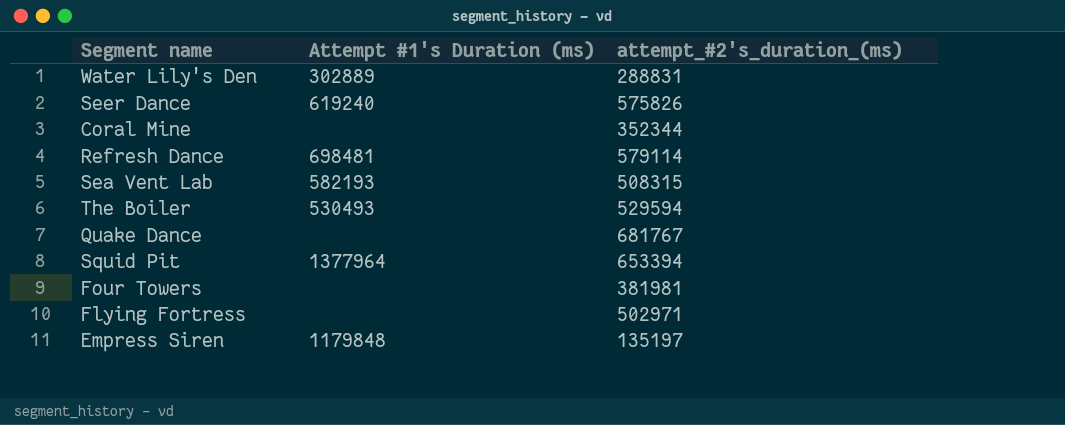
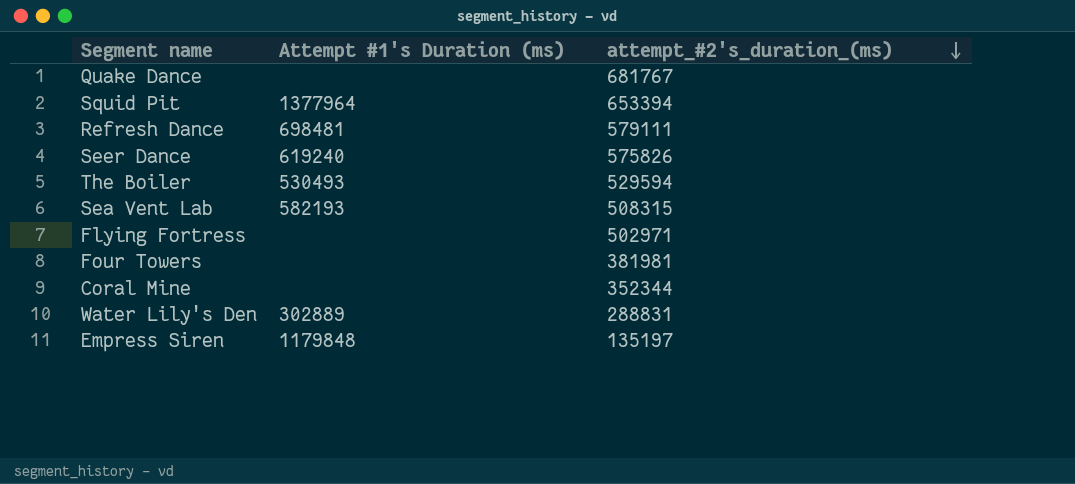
row order: none -> attempt_#2's_duration_(ms) descending
Refresh Dance | attempt_#2's_duration_(ms): 579114 -> 579111

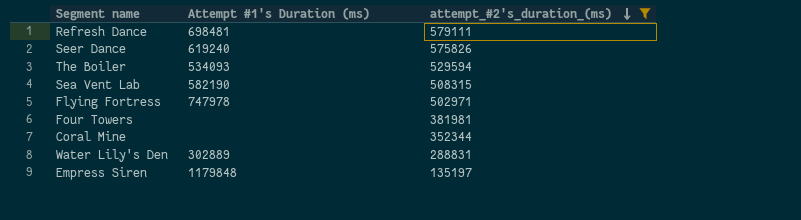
filter: none -> attempt_#2's_duration_(ms) <= 579111
The Boiler | Attempt #1's Duration (ms): 530493 -> 534093
Sea Vent Lab | Attempt #1's Duration (ms): 582193 -> 582190
Flying Fortress | Attempt #1's Duration (ms): none -> 747978

